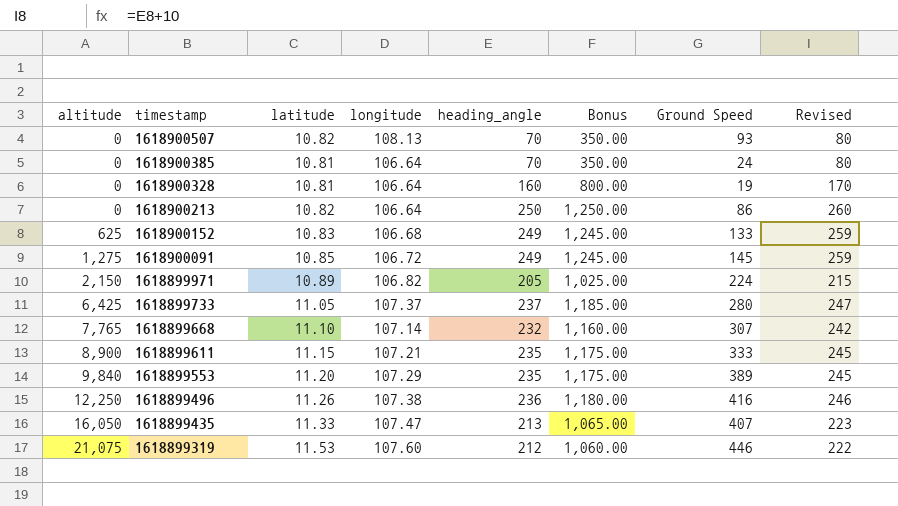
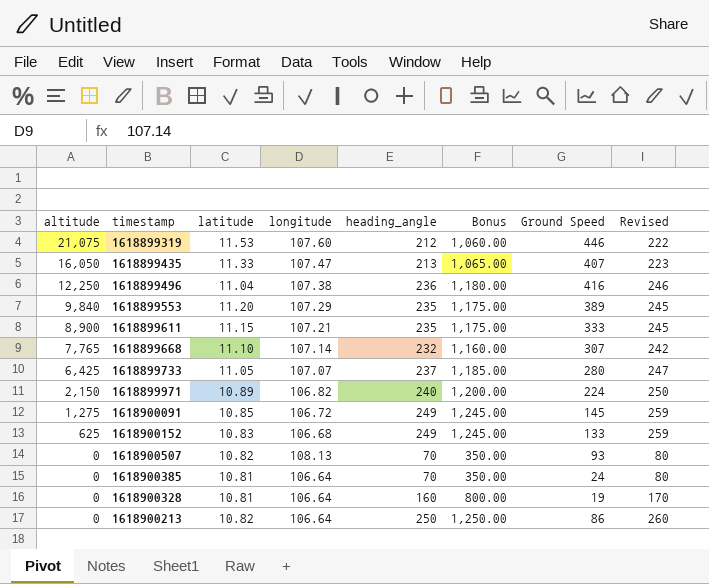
row order: altitude ascending -> altitude descending
1618899496 | latitude: 11.26 -> 11.04
1618899733 | longitude: 107.37 -> 107.07
1618899971 | heading_angle: 205 -> 240
1618899971 | Bonus: 1,025.00 -> 1,200.00
1618899971 | Revised: 215 -> 250

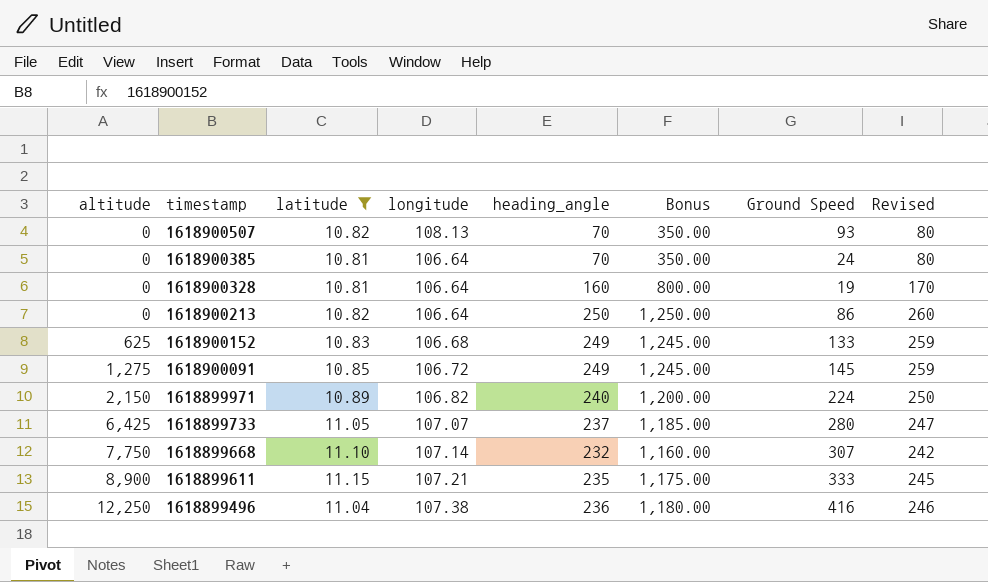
filter: none -> latitude <= 11.15
row order: altitude descending -> altitude ascending
1618899668 | altitude: 7,765 -> 7,750

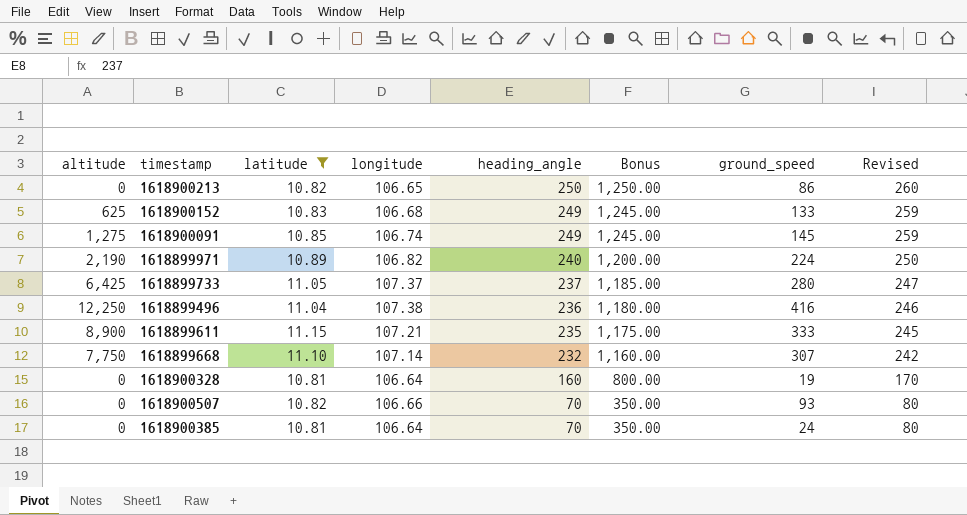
row order: altitude ascending -> heading_angle descending
column name: Ground Speed -> ground_speed
1618900213 | longitude: 106.64 -> 106.65
1618900091 | longitude: 106.72 -> 106.74
1618899971 | altitude: 2,150 -> 2,190
1618899733 | longitude: 107.07 -> 107.37
1618900507 | longitude: 108.13 -> 106.66

